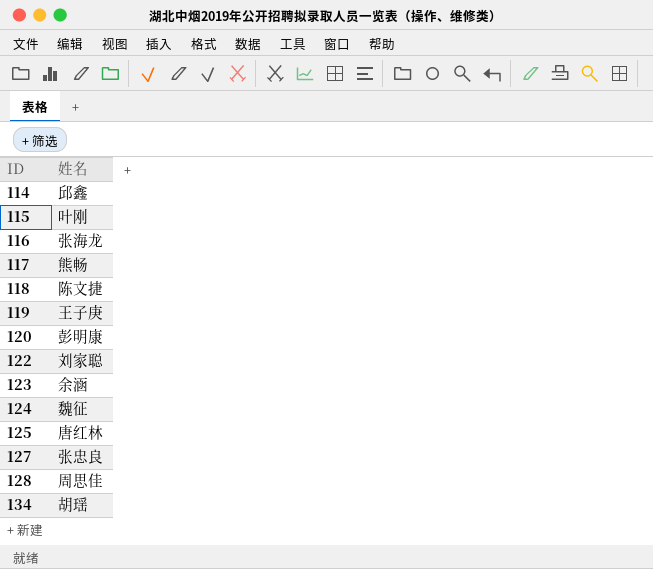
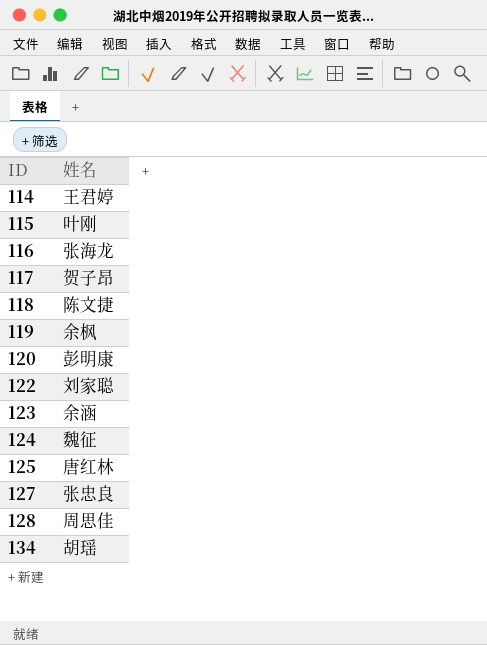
114 | 姓名: 邱鑫 -> 王君婷
117 | 姓名: 熊畅 -> 贺子昂
119 | 姓名: 王子庚 -> 余枫

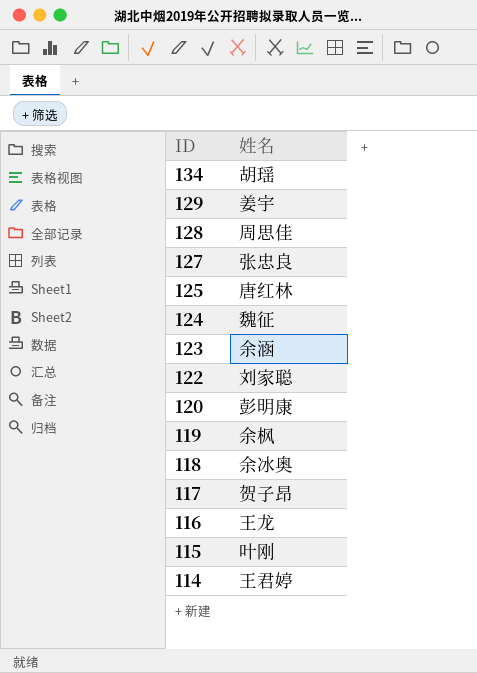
row order: ID ascending -> ID descending
row 129: none -> 姜宇
118 | 姓名: 陈文捷 -> 余冰奥
116 | 姓名: 张海龙 -> 王龙

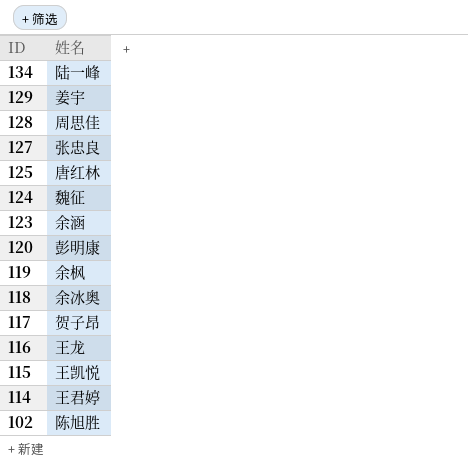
row 122: 刘家聪 -> none
134 | 姓名: 胡瑶 -> 陆一峰
115 | 姓名: 叶刚 -> 王凯悦
row 102: none -> 陈旭胜

